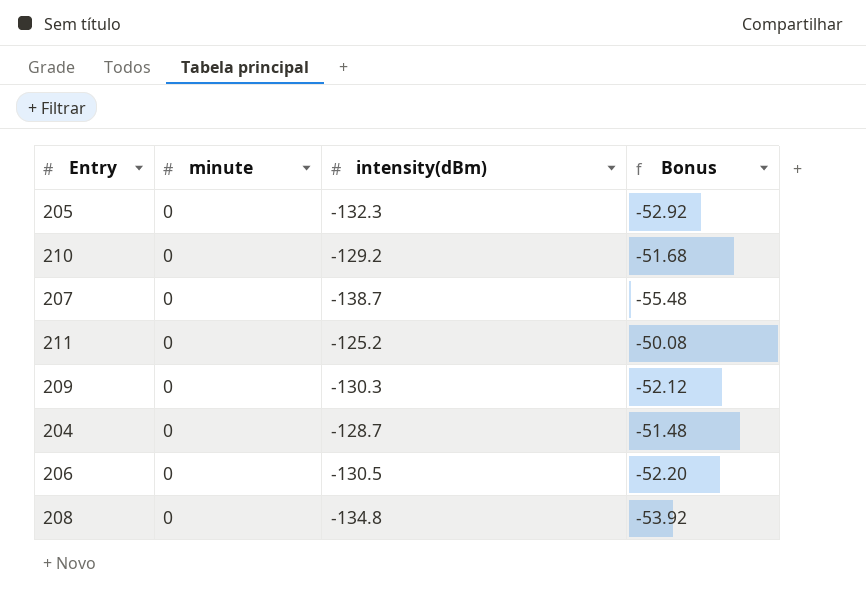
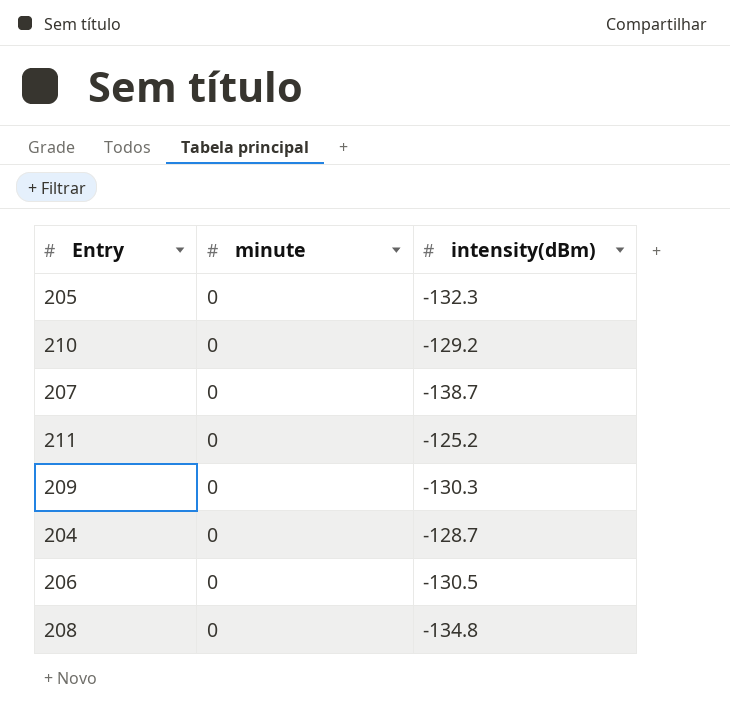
column Bonus | formula: [intensity(dBm)] * 0.4 -> none

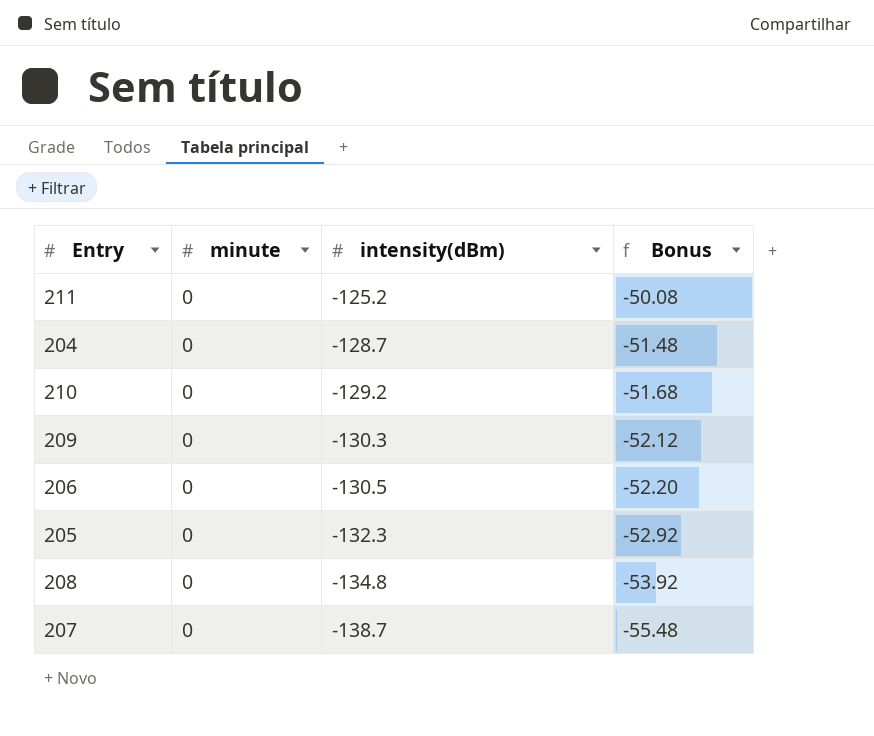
row order: none -> intensity(dBm) descending
column Bonus | formula: none -> [intensity(dBm)] * 0.4

